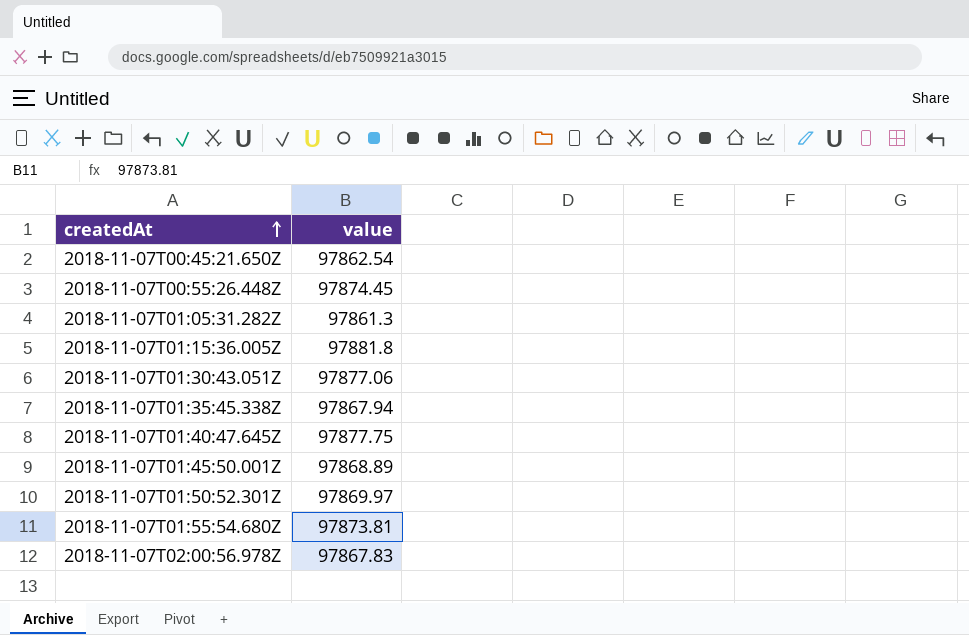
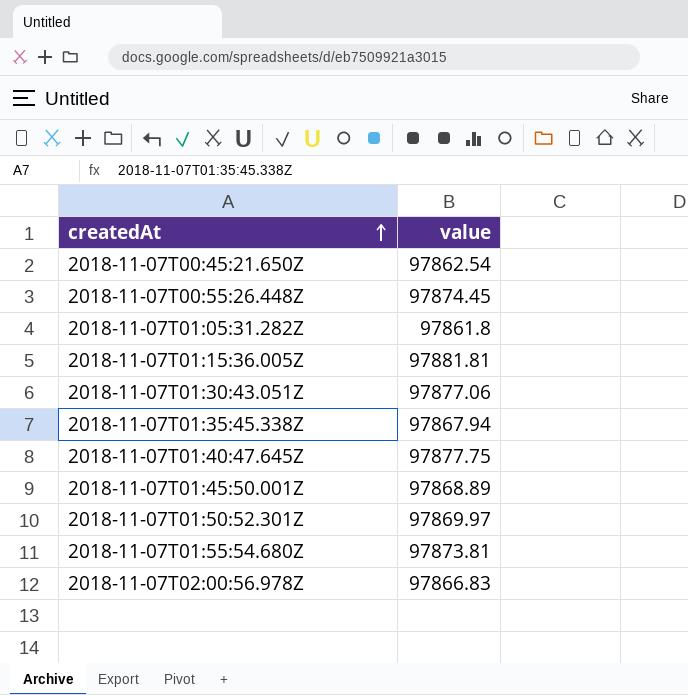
2018-11-07T01:05:31.282Z | value: 97861.3 -> 97861.8
2018-11-07T01:15:36.005Z | value: 97881.8 -> 97881.81
2018-11-07T02:00:56.978Z | value: 97867.83 -> 97866.83

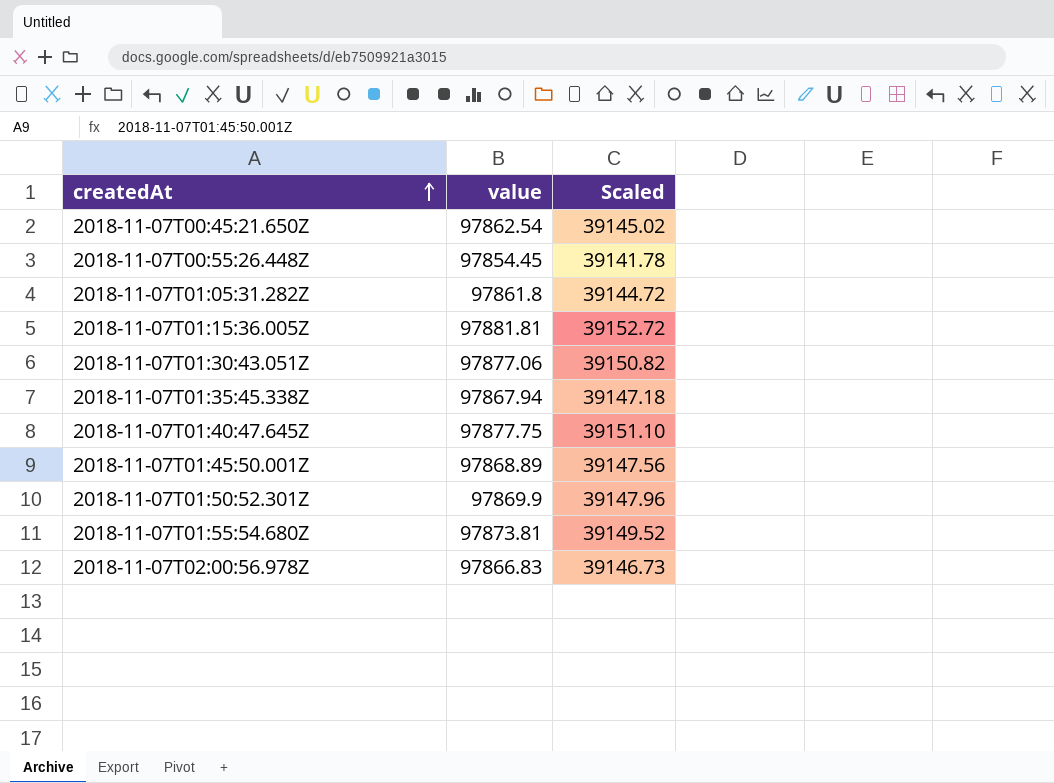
column Scaled | formula: none -> [value] * 0.4
2018-11-07T00:55:26.448Z | value: 97874.45 -> 97854.45
2018-11-07T01:50:52.301Z | value: 97869.97 -> 97869.9

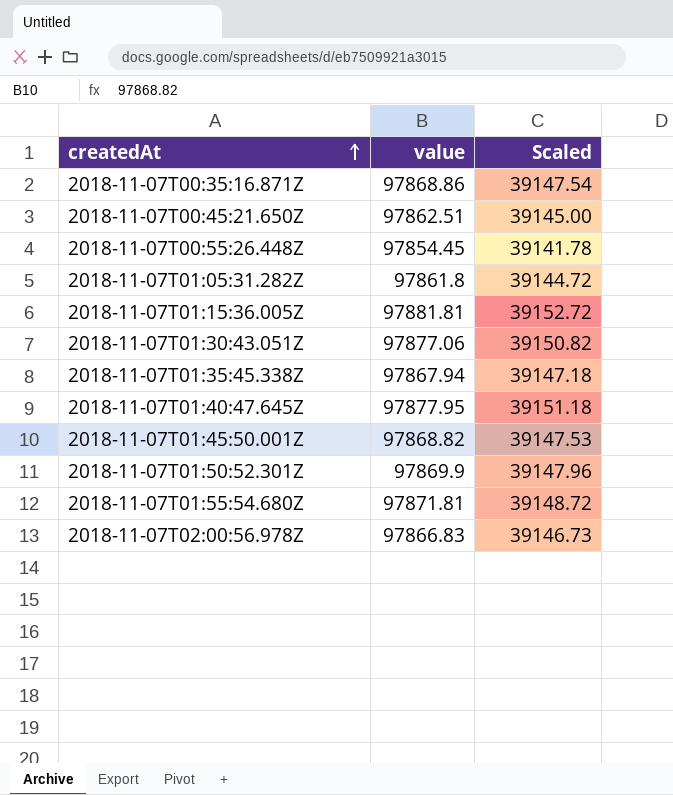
row 2018-11-07T00:35:16.871Z: none -> 97868.86 | 39147.54
2018-11-07T00:45:21.650Z | value: 97862.54 -> 97862.51
2018-11-07T00:45:21.650Z | Scaled: 39145.02 -> 39145.00
2018-11-07T01:40:47.645Z | value: 97877.75 -> 97877.95
2018-11-07T01:40:47.645Z | Scaled: 39151.10 -> 39151.18
2018-11-07T01:45:50.001Z | value: 97868.89 -> 97868.82
2018-11-07T01:45:50.001Z | Scaled: 39147.56 -> 39147.53
2018-11-07T01:55:54.680Z | value: 97873.81 -> 97871.81
2018-11-07T01:55:54.680Z | Scaled: 39149.52 -> 39148.72

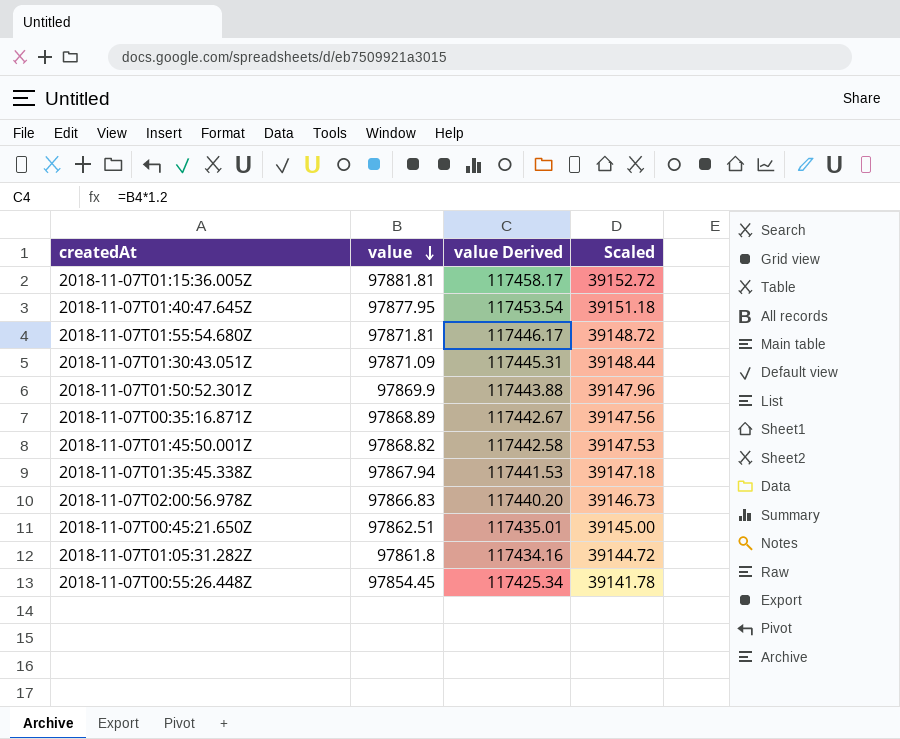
row order: createdAt ascending -> value descending
column value Derived | formula: none -> [value] * 1.2
2018-11-07T01:30:43.051Z | value: 97877.06 -> 97871.09
2018-11-07T01:30:43.051Z | Scaled: 39150.82 -> 39148.44
2018-11-07T00:35:16.871Z | value: 97868.86 -> 97868.89
2018-11-07T00:35:16.871Z | Scaled: 39147.54 -> 39147.56

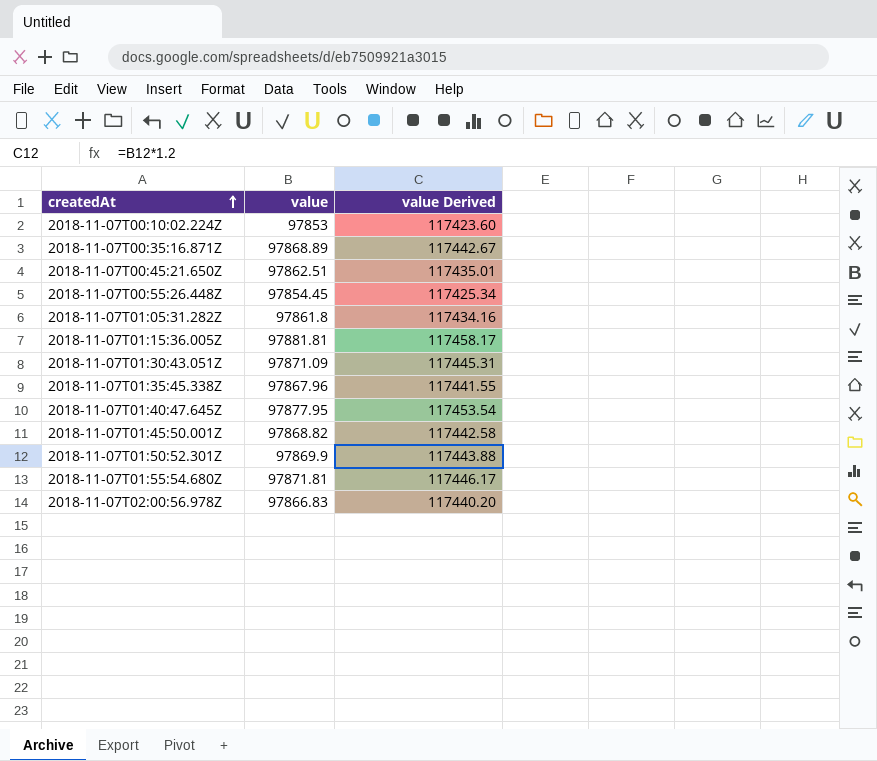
row order: value descending -> createdAt ascending
column Scaled | formula: [value] * 0.4 -> none
row 2018-11-07T00:10:02.224Z: none -> 97853 | 117423.60
2018-11-07T01:35:45.338Z | value: 97867.94 -> 97867.96
2018-11-07T01:35:45.338Z | value Derived: 117441.53 -> 117441.55

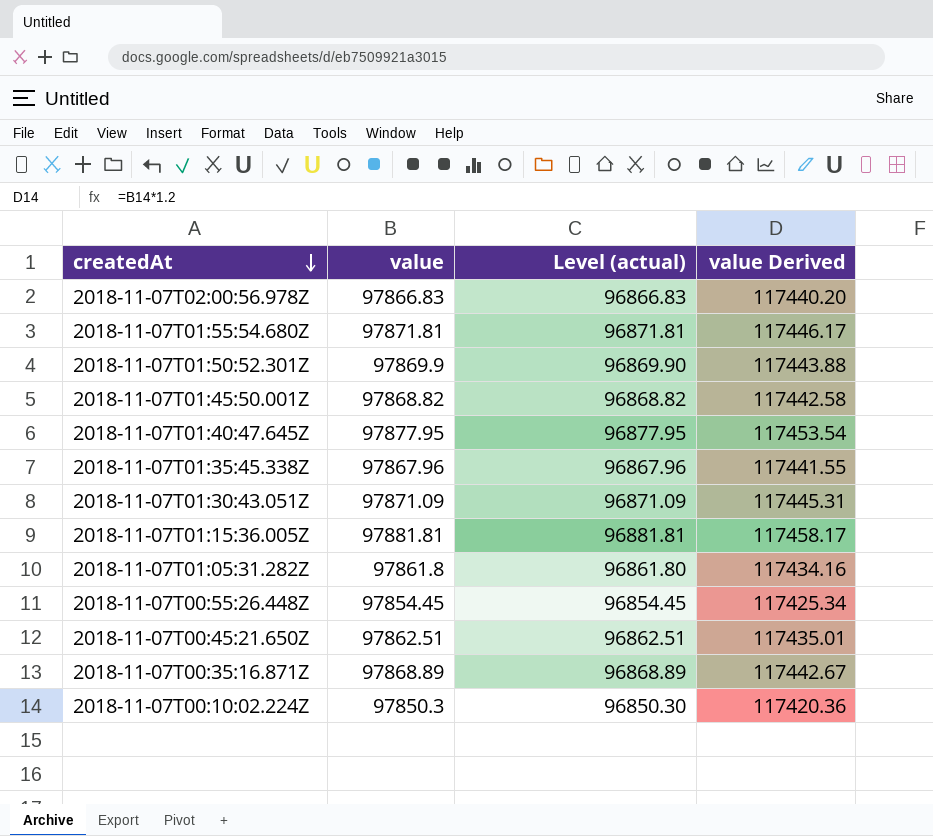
row order: createdAt ascending -> createdAt descending
column Level (actual) | formula: none -> [value] - 1000
2018-11-07T00:10:02.224Z | value: 97853 -> 97850.3
2018-11-07T00:10:02.224Z | value Derived: 117423.60 -> 117420.36

